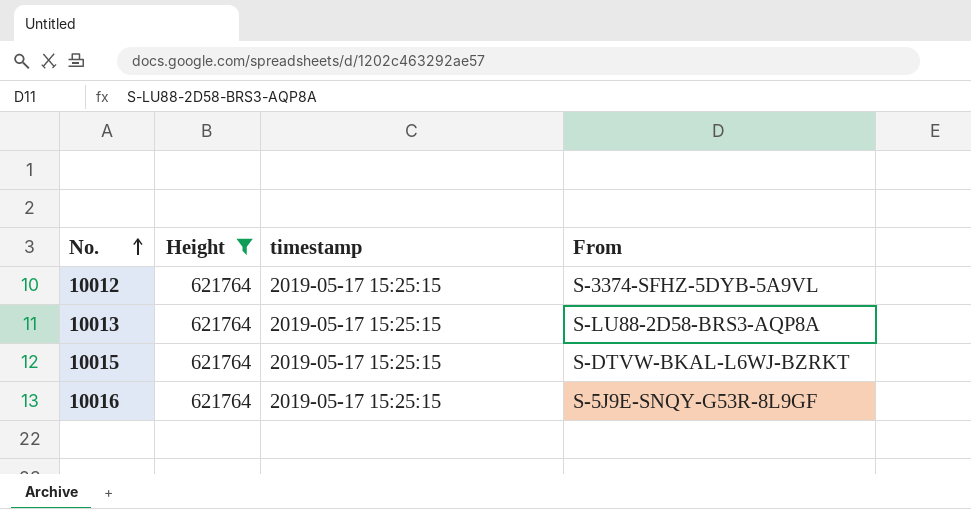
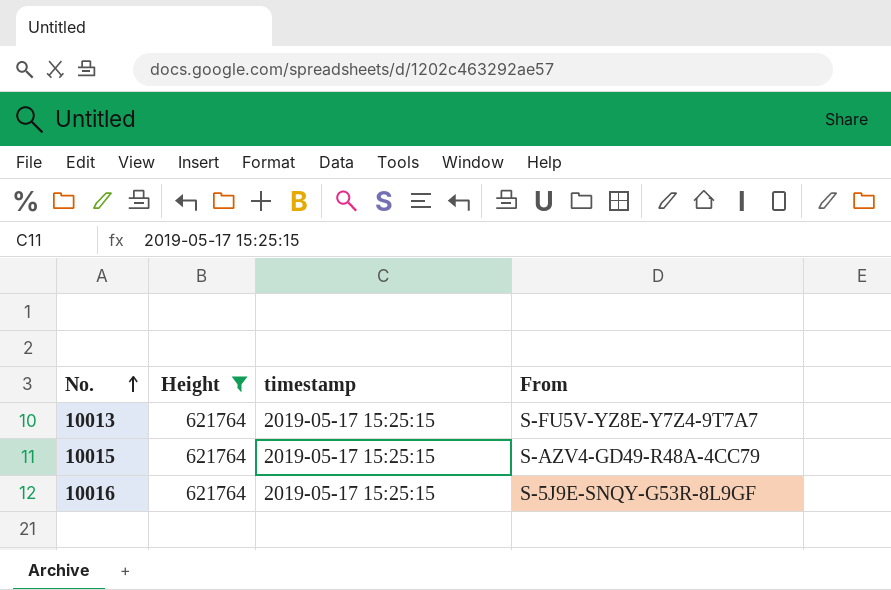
row 10012: 621764 | 2019-05-17 15:25:15 | S-3374-SFHZ-5DYB-5A9VL -> none
10013 | From: S-LU88-2D58-BRS3-AQP8A -> S-FU5V-YZ8E-Y7Z4-9T7A7
10015 | From: S-DTVW-BKAL-L6WJ-BZRKT -> S-AZV4-GD49-R48A-4CC79

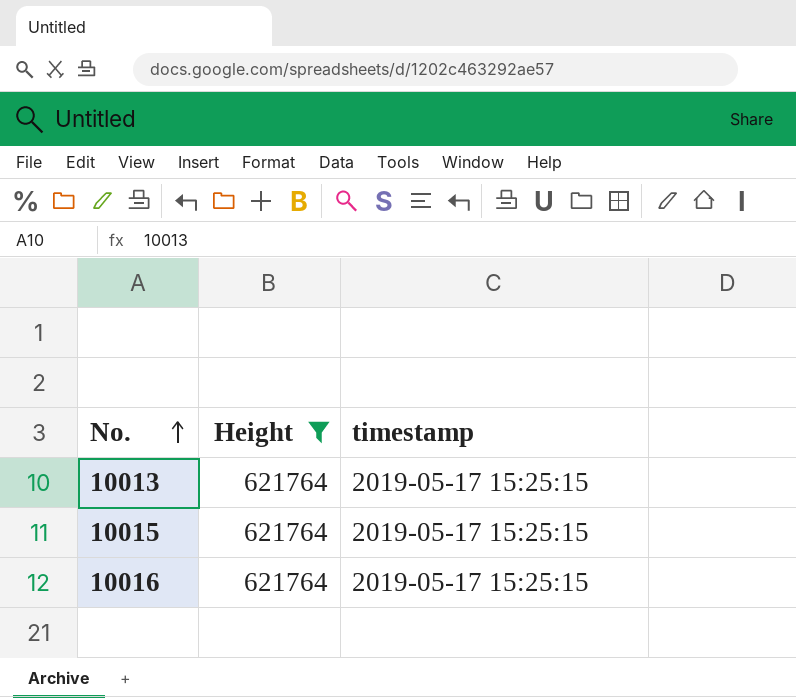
column From | position: 4 -> none

